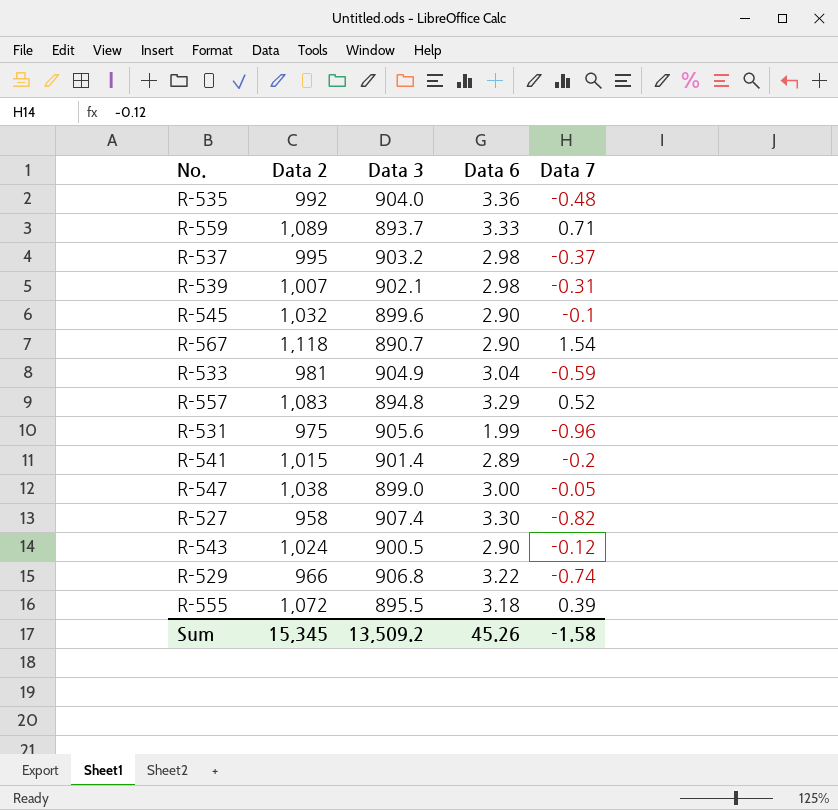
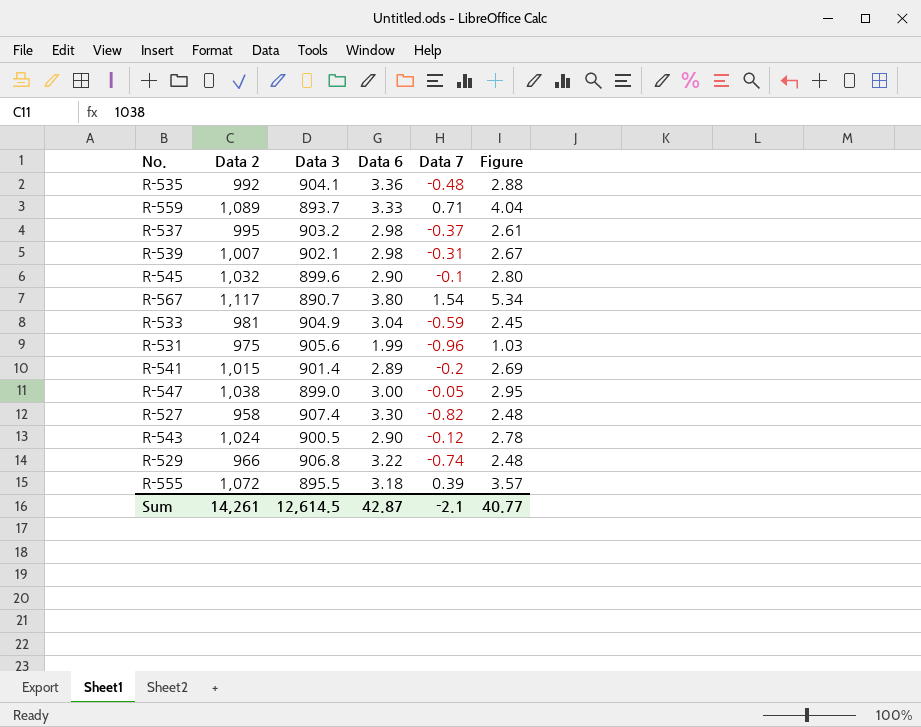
column Figure | formula: none -> [Data 6] + [Data 7]
row R-557: 1,083 | 894.8 | 3.29 | 0.52 -> none
R-535 | Data 3: 904.0 -> 904.1
R-567 | Data 2: 1,118 -> 1,117
R-567 | Data 6: 2.90 -> 3.80
Sum | Data 2: 15,345 -> 14,261
Sum | Data 3: 13,509.2 -> 12,614.5
Sum | Data 6: 45.26 -> 42.87
Sum | Data 7: -1.58 -> -2.1

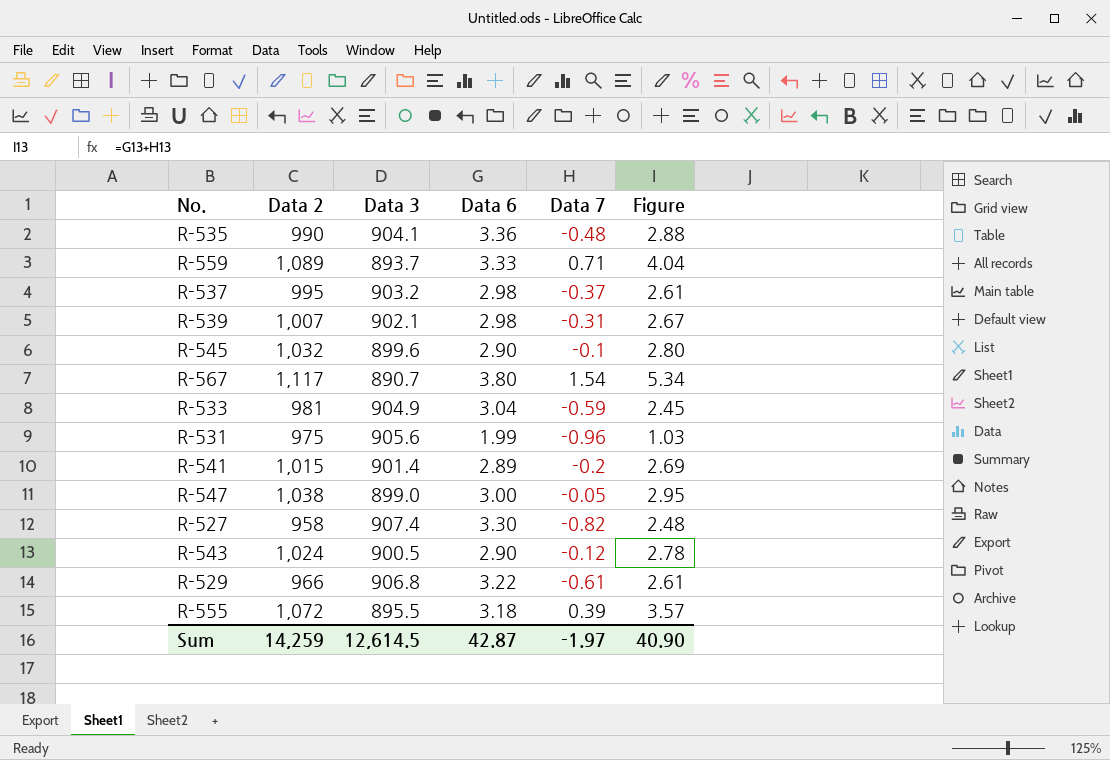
R-535 | Data 2: 992 -> 990
R-529 | Data 7: -0.74 -> -0.61
R-529 | Figure: 2.48 -> 2.61
Sum | Data 2: 14,261 -> 14,259
Sum | Data 7: -2.1 -> -1.97
Sum | Figure: 40.77 -> 40.90

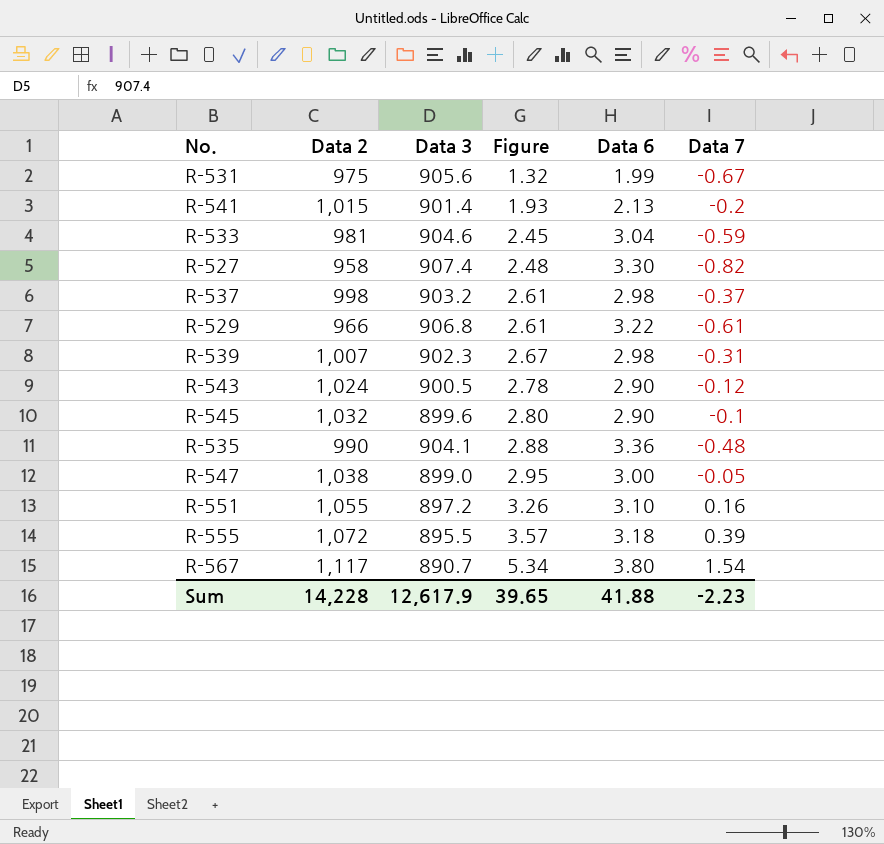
row order: none -> Figure ascending
column Figure | position: 6 -> 4
row R-559: 1,089 | 893.7 | 3.33 | 0.71 | 4.04 -> none
R-531 | Figure: 1.03 -> 1.32
R-531 | Data 7: -0.96 -> -0.67
R-541 | Figure: 2.69 -> 1.93
R-541 | Data 6: 2.89 -> 2.13
R-533 | Data 3: 904.9 -> 904.6
R-537 | Data 2: 995 -> 998
R-539 | Data 3: 902.1 -> 902.3
row R-551: none -> 1,055 | 897.2 | 3.26 | 3.10 | 0.16
Sum | Data 2: 14,259 -> 14,228
Sum | Data 3: 12,614.5 -> 12,617.9
Sum | Figure: 40.90 -> 39.65
Sum | Data 6: 42.87 -> 41.88
Sum | Data 7: -1.97 -> -2.23

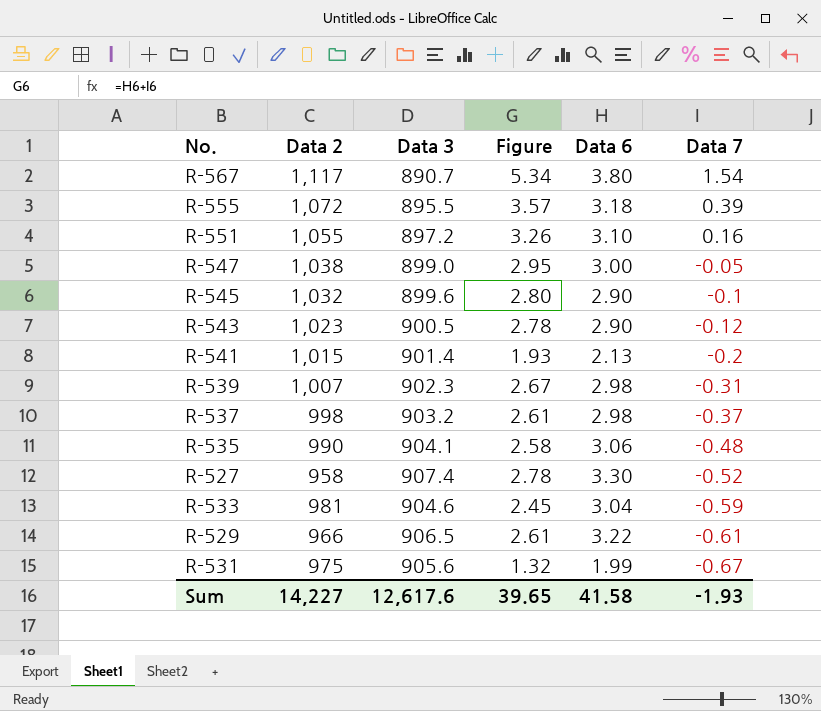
row order: Figure ascending -> Data 7 descending
R-543 | Data 2: 1,024 -> 1,023
R-535 | Figure: 2.88 -> 2.58
R-535 | Data 6: 3.36 -> 3.06
R-527 | Figure: 2.48 -> 2.78
R-527 | Data 7: -0.82 -> -0.52
R-529 | Data 3: 906.8 -> 906.5
Sum | Data 2: 14,228 -> 14,227
Sum | Data 3: 12,617.9 -> 12,617.6
Sum | Data 6: 41.88 -> 41.58
Sum | Data 7: -2.23 -> -1.93

